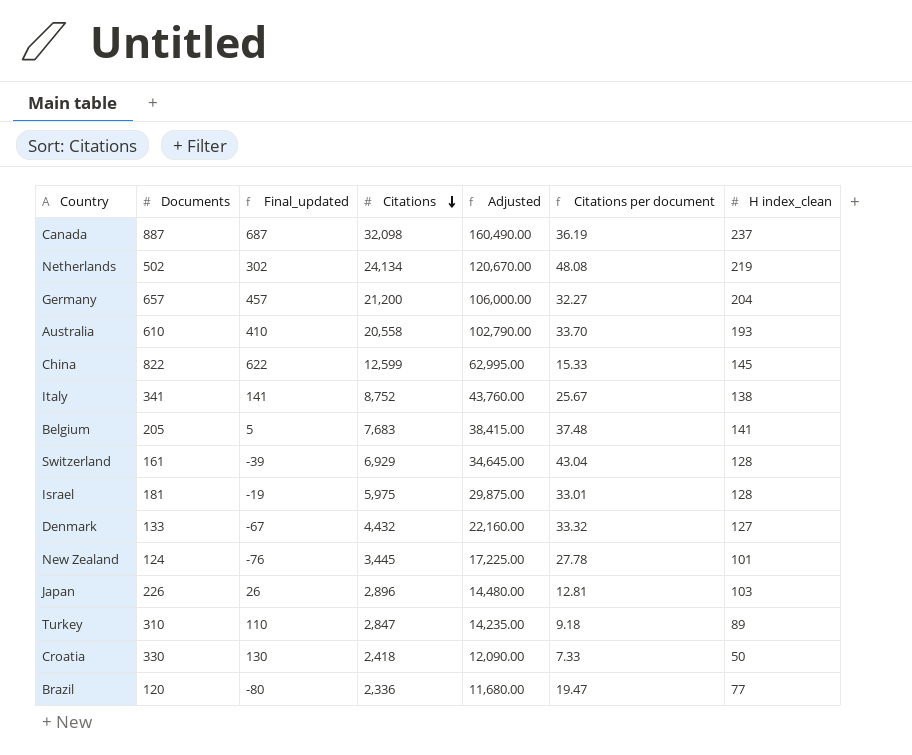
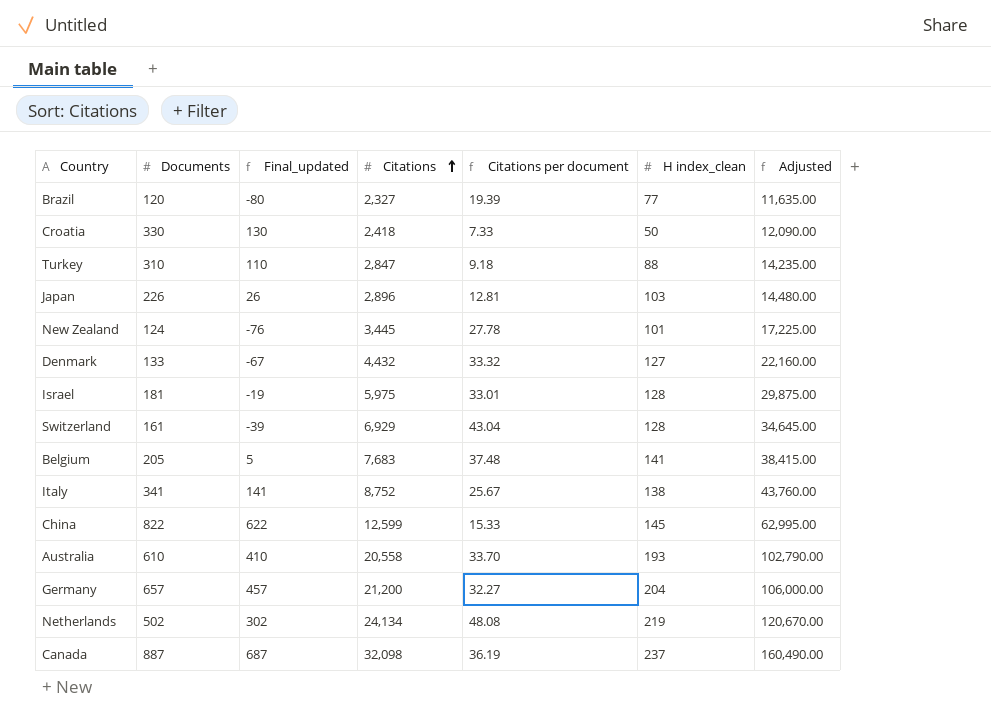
row order: Citations descending -> Citations ascending
column Adjusted | position: 5 -> 7
Brazil | Citations: 2,336 -> 2,327
Brazil | Citations per document: 19.47 -> 19.39
Brazil | Adjusted: 11,680.00 -> 11,635.00
Turkey | H index_clean: 89 -> 88

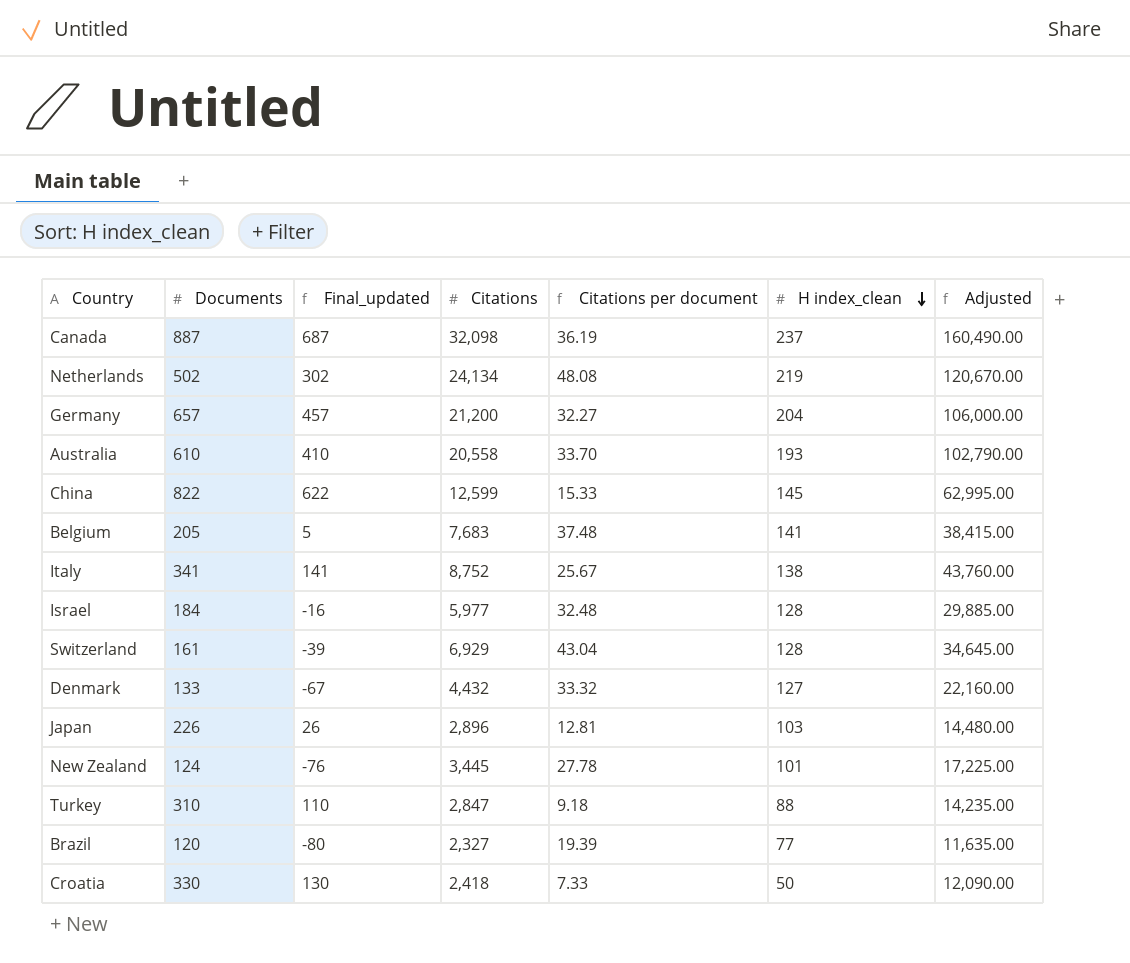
row order: Citations ascending -> H index_clean descending
Israel | Documents: 181 -> 184
Israel | Final_updated: -19 -> -16
Israel | Citations: 5,975 -> 5,977
Israel | Citations per document: 33.01 -> 32.48
Israel | Adjusted: 29,875.00 -> 29,885.00

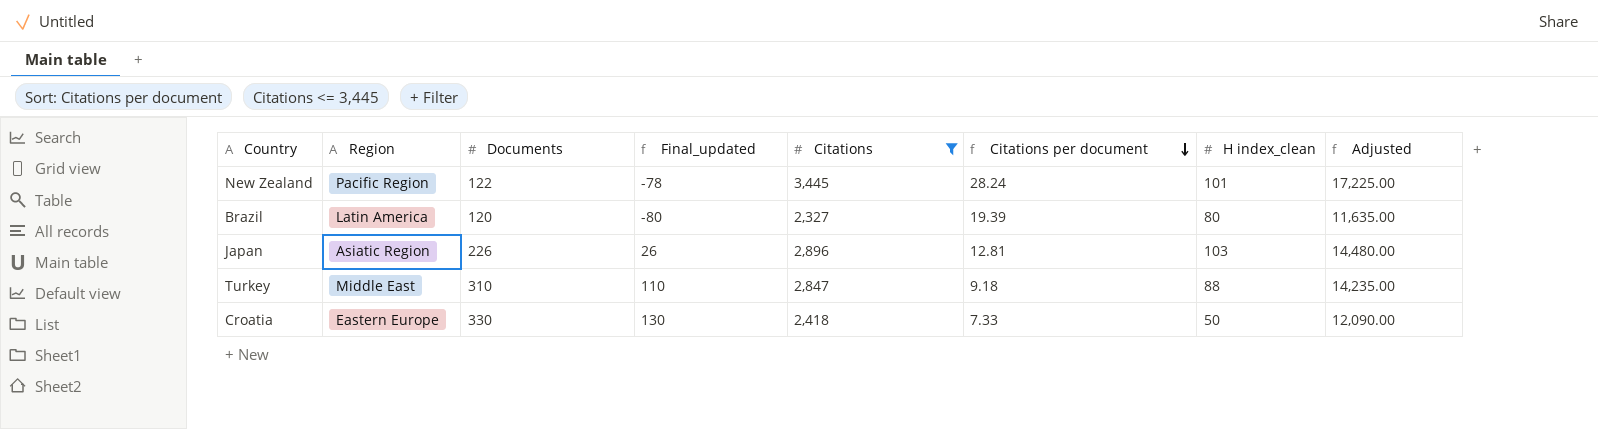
filter: none -> Citations <= 3,445
row order: H index_clean descending -> Citations per document descending
column Region | position: none -> 2
New Zealand | Documents: 124 -> 122
New Zealand | Final_updated: -76 -> -78
New Zealand | Citations per document: 27.78 -> 28.24
Brazil | H index_clean: 77 -> 80

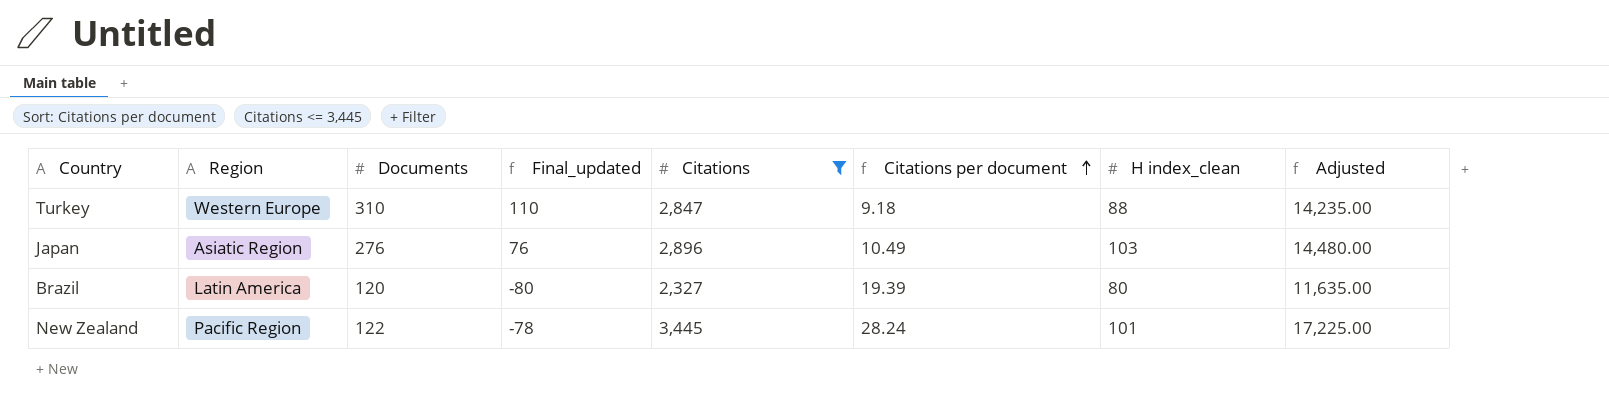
row order: Citations per document descending -> Citations per document ascending
row Croatia: Eastern Europe | 330 | 130 | 2,418 | 7.33 | 50 | 12,090.00 -> none
Turkey | Region: Middle East -> Western Europe
Japan | Documents: 226 -> 276
Japan | Final_updated: 26 -> 76
Japan | Citations per document: 12.81 -> 10.49

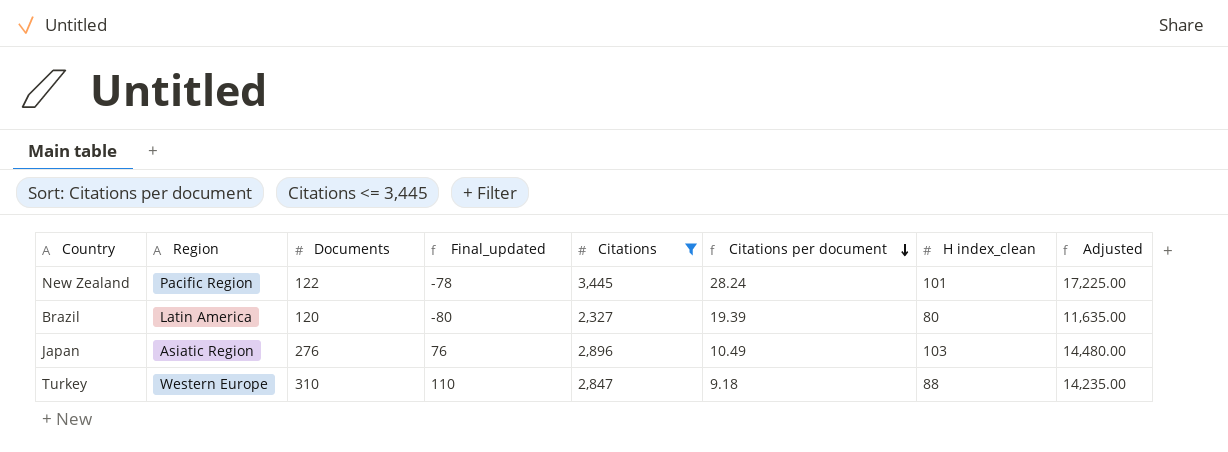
row order: Citations per document ascending -> Citations per document descending

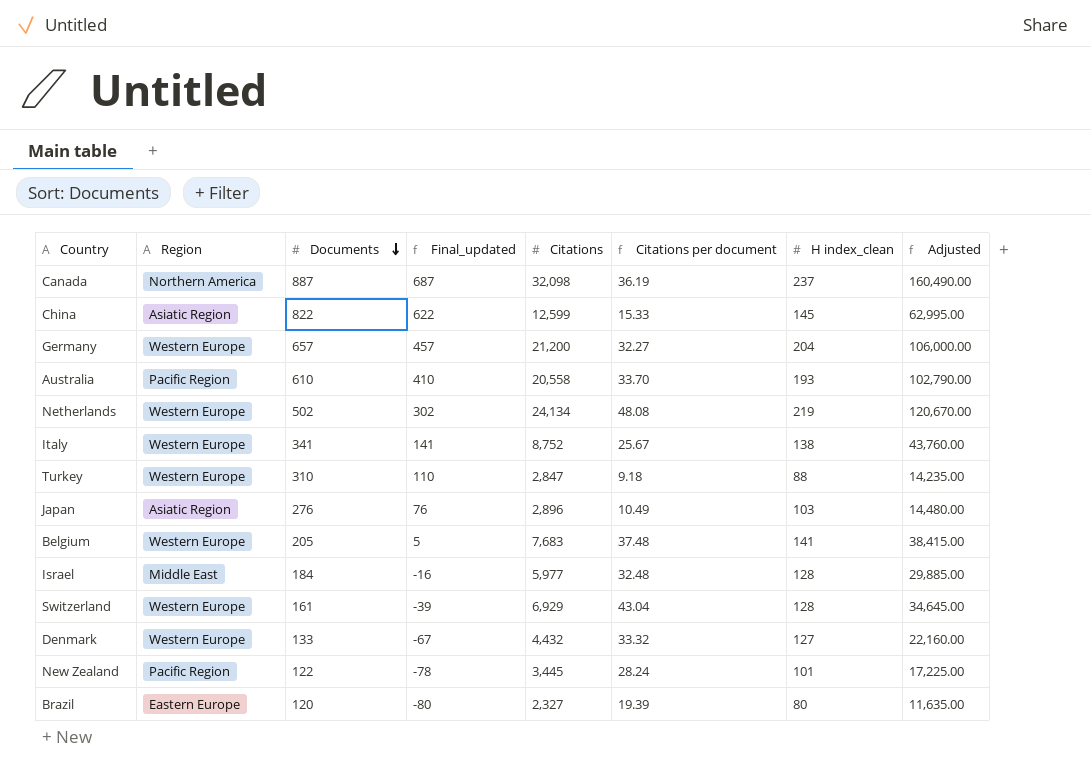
filter: Citations <= 3,445 -> none
row order: Citations per document descending -> Documents descending
Brazil | Region: Latin America -> Eastern Europe

